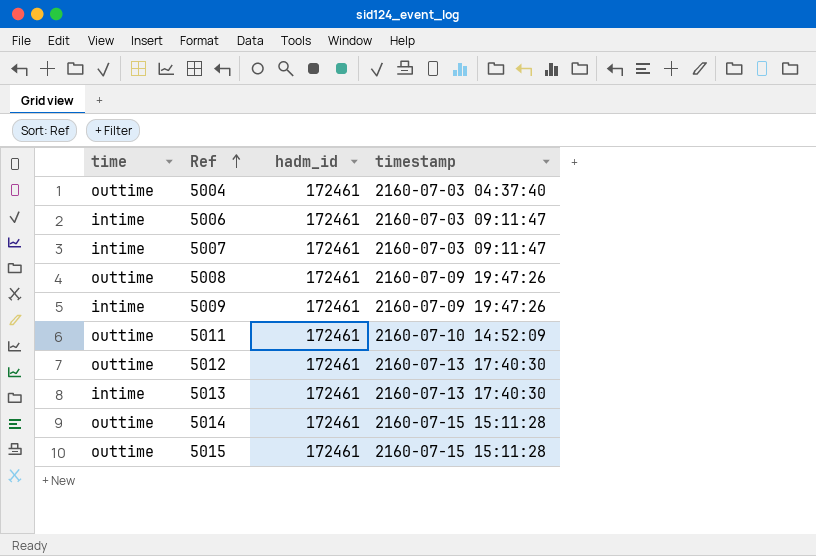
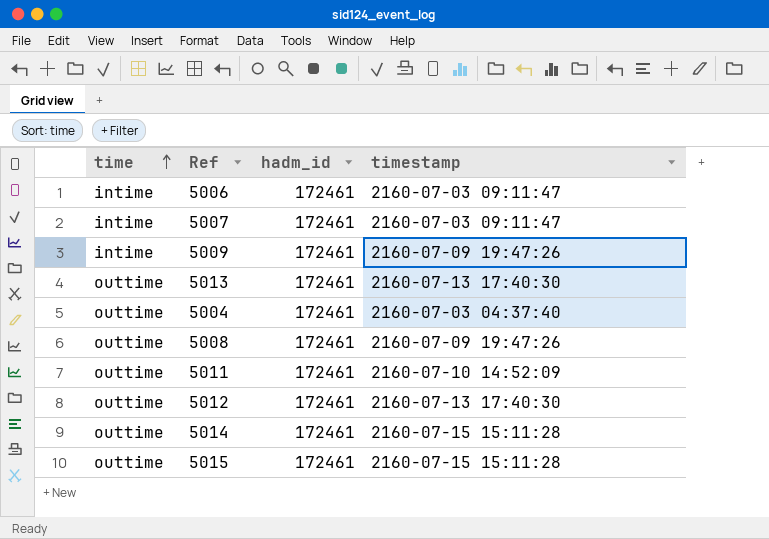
row order: Ref ascending -> time ascending
5013 | time: intime -> outtime

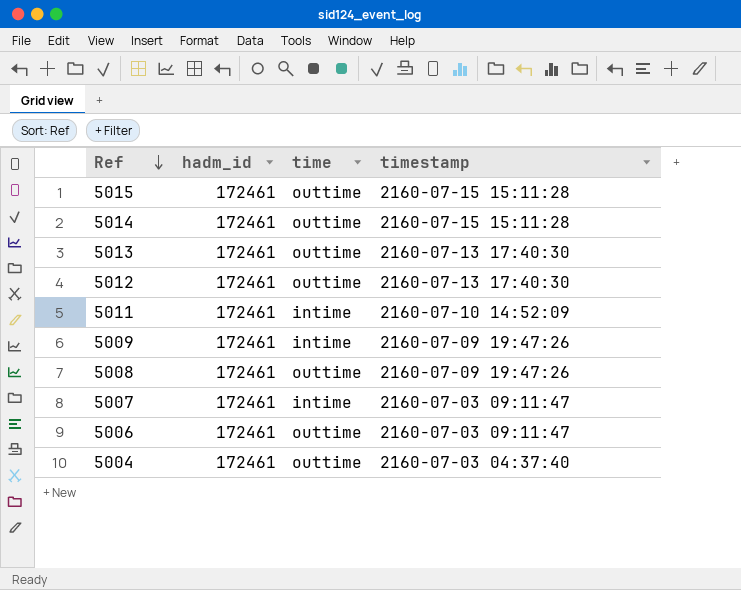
row order: time ascending -> Ref descending
column time | position: 1 -> 3
5011 | time: outtime -> intime
5006 | time: intime -> outtime

